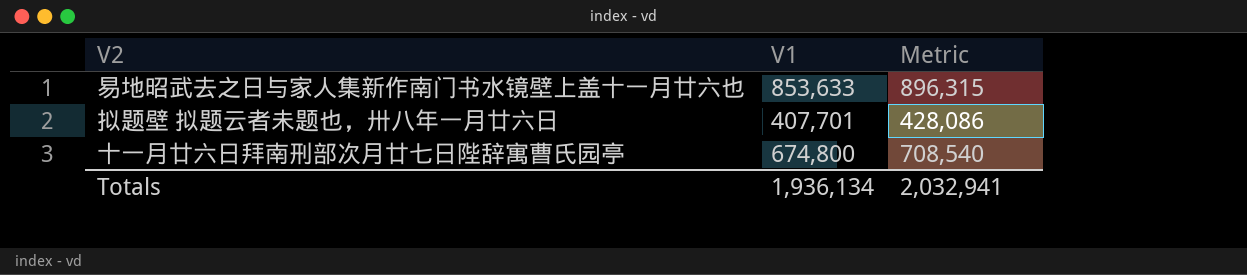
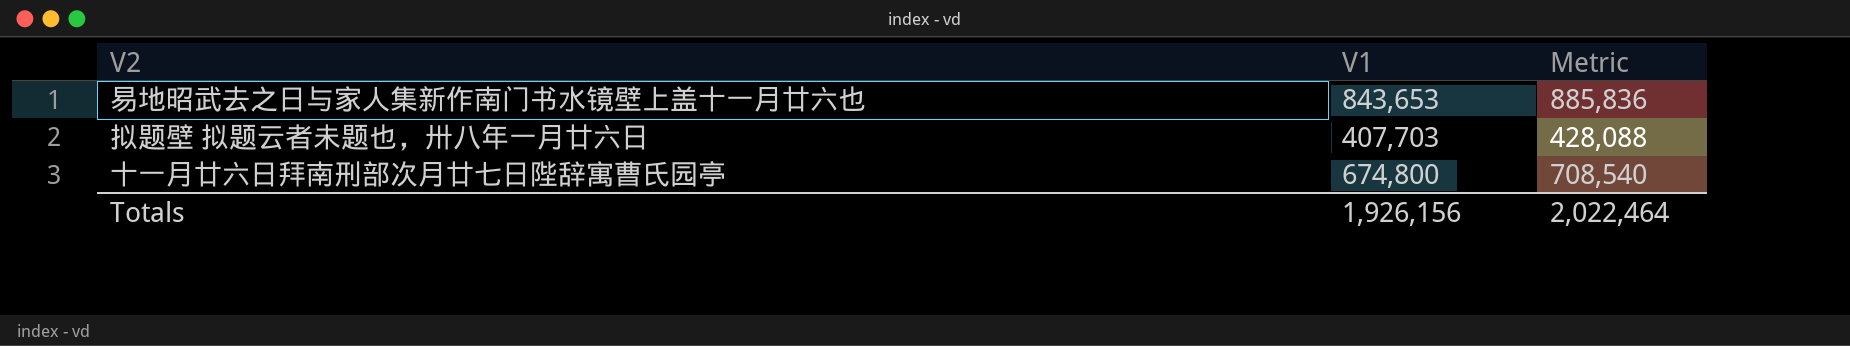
易地昭武去之日与家人集新作南门书水镜壁上盖十一月廿六也 | V1: 853,633 -> 843,653
易地昭武去之日与家人集新作南门书水镜壁上盖十一月廿六也 | Metric: 896,315 -> 885,836
拟题壁 拟题云者未题也，卅八年一月廿六日 | V1: 407,701 -> 407,703
拟题壁 拟题云者未题也，卅八年一月廿六日 | Metric: 428,086 -> 428,088
Totals | V1: 1,936,134 -> 1,926,156
Totals | Metric: 2,032,941 -> 2,022,464

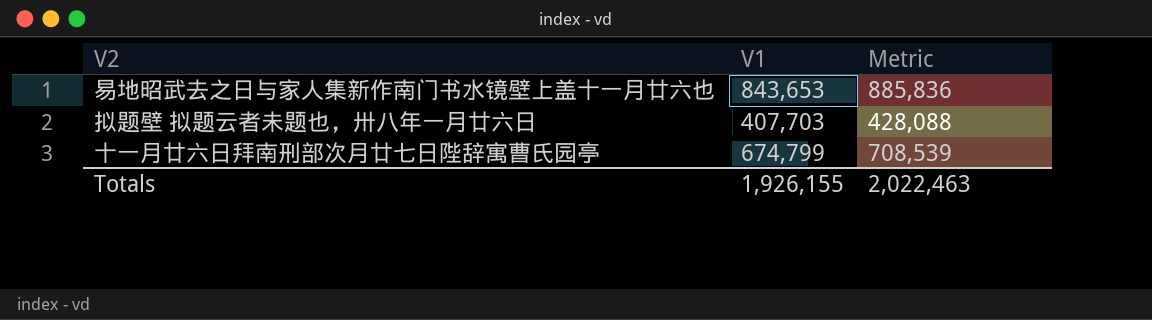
十一月廿六日拜南刑部次月廿七日陛辞寓曹氏园亭 | V1: 674,800 -> 674,799
十一月廿六日拜南刑部次月廿七日陛辞寓曹氏园亭 | Metric: 708,540 -> 708,539
Totals | V1: 1,926,156 -> 1,926,155
Totals | Metric: 2,022,464 -> 2,022,463

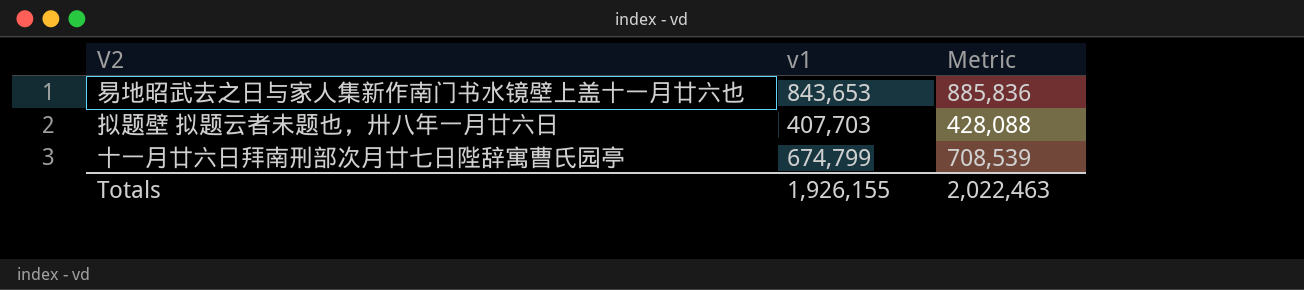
column name: V1 -> v1

